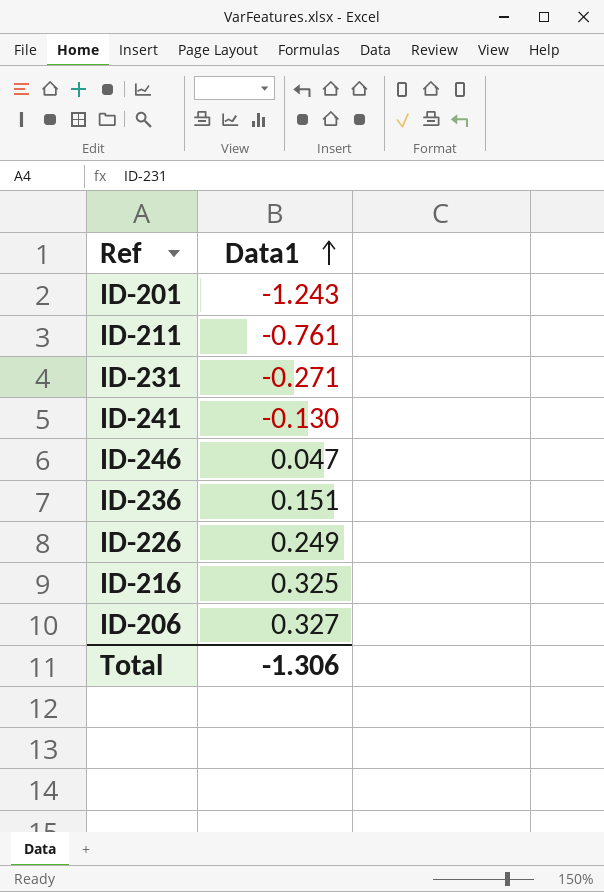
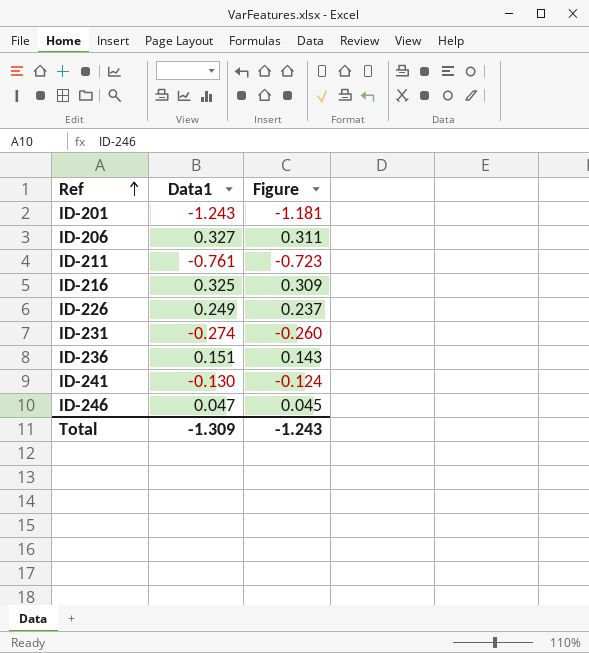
row order: Data1 ascending -> Ref ascending
column Figure | formula: none -> [Data1] * 0.95
ID-231 | Data1: -0.271 -> -0.274
Total | Data1: -1.306 -> -1.309

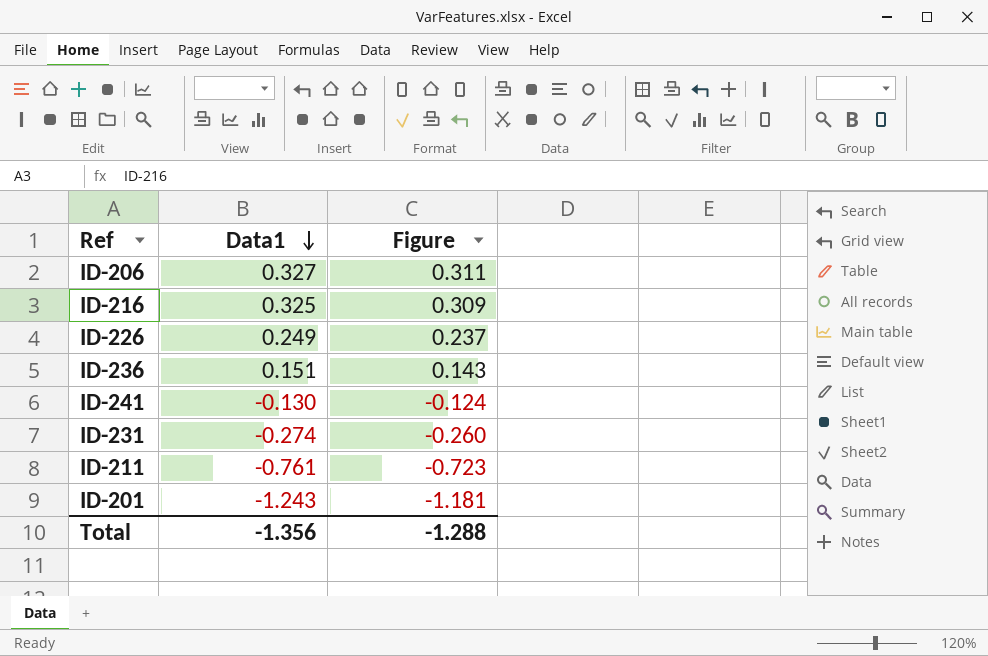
row order: Ref ascending -> Data1 descending
row ID-246: 0.047 | 0.045 -> none
Total | Data1: -1.309 -> -1.356
Total | Figure: -1.243 -> -1.288

